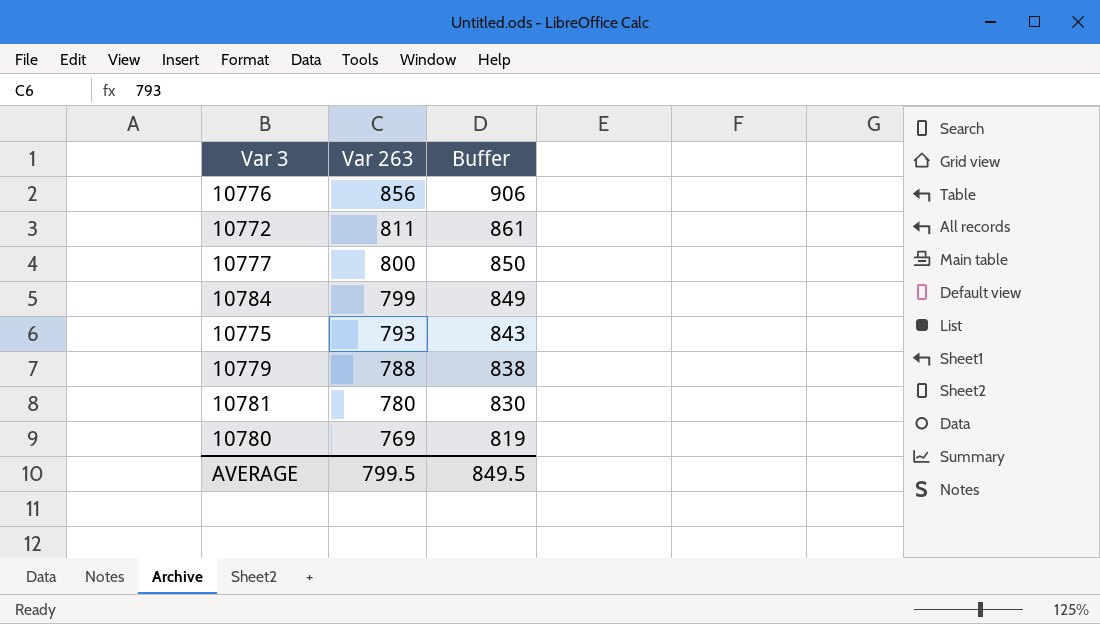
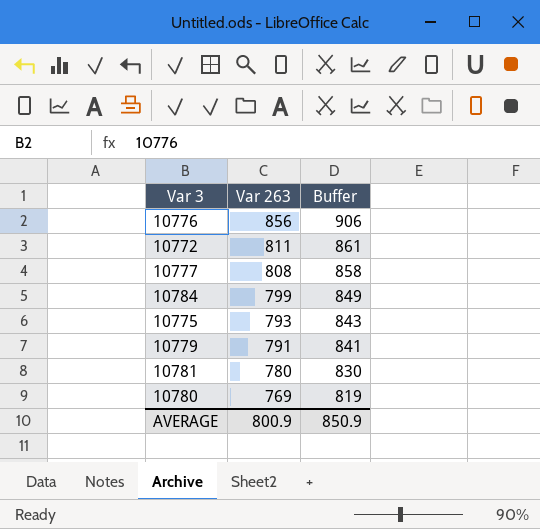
10777 | Var 263: 800 -> 808
10777 | Buffer: 850 -> 858
10779 | Var 263: 788 -> 791
10779 | Buffer: 838 -> 841
AVERAGE | Var 263: 799.5 -> 800.9
AVERAGE | Buffer: 849.5 -> 850.9

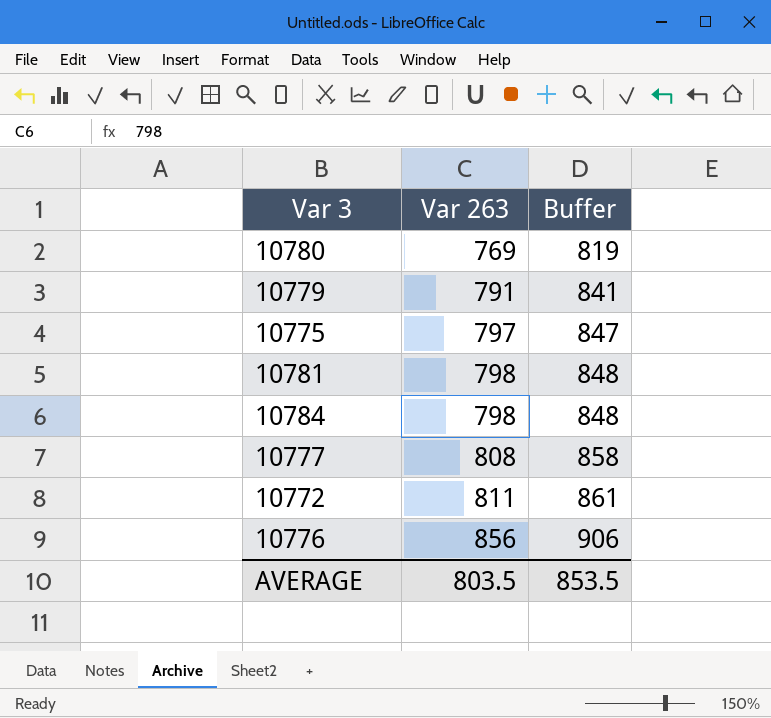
row order: Var 263 descending -> Var 263 ascending
10775 | Var 263: 793 -> 797
10775 | Buffer: 843 -> 847
10781 | Var 263: 780 -> 798
10781 | Buffer: 830 -> 848
10784 | Var 263: 799 -> 798
10784 | Buffer: 849 -> 848
AVERAGE | Var 263: 800.9 -> 803.5
AVERAGE | Buffer: 850.9 -> 853.5

